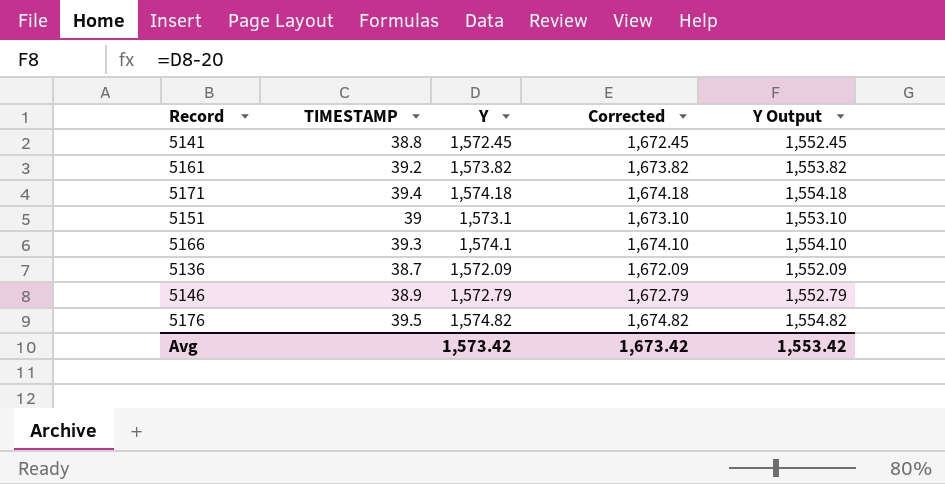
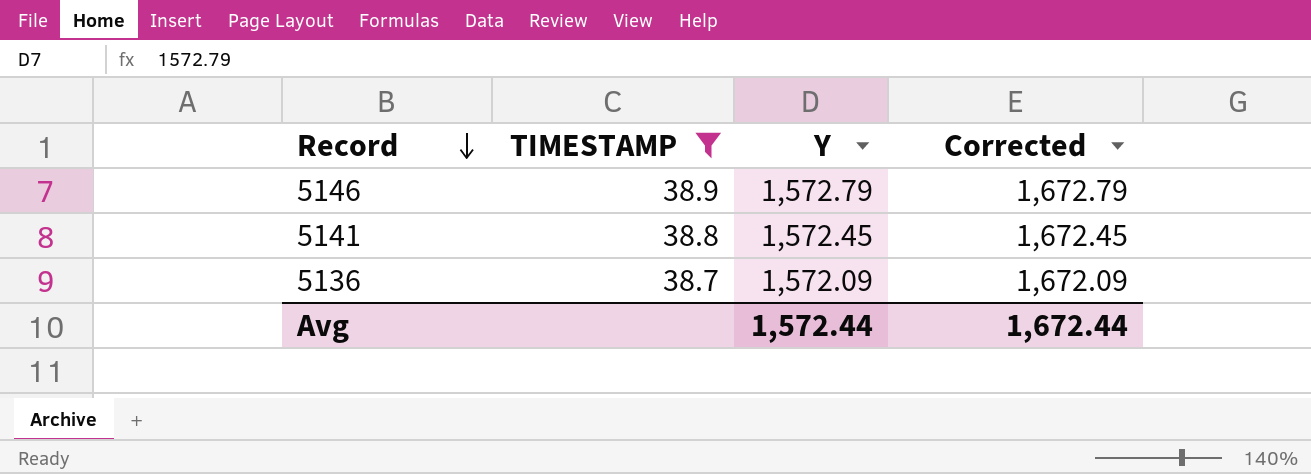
filter: none -> TIMESTAMP <= 38.9
row order: none -> Record descending
column Y Output | formula: [Y] - 20 -> none
Avg | Y: 1,573.42 -> 1,572.44
Avg | Corrected: 1,673.42 -> 1,672.44

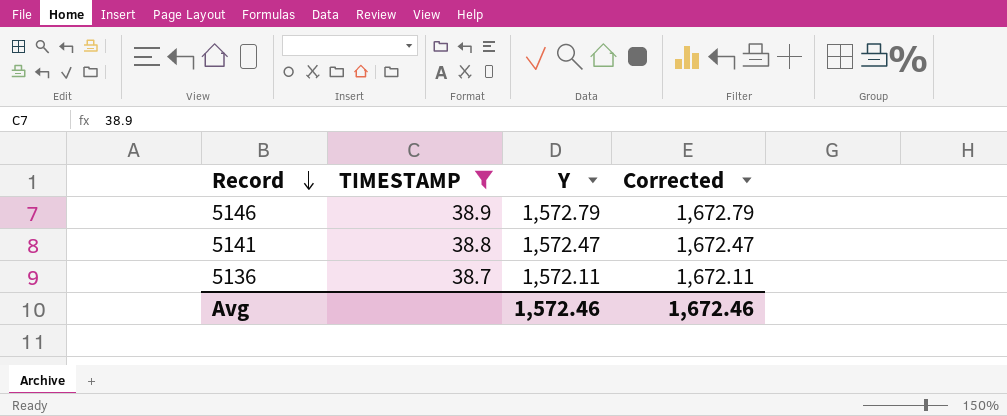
5141 | Y: 1,572.45 -> 1,572.47
5141 | Corrected: 1,672.45 -> 1,672.47
5136 | Y: 1,572.09 -> 1,572.11
5136 | Corrected: 1,672.09 -> 1,672.11
Avg | Y: 1,572.44 -> 1,572.46
Avg | Corrected: 1,672.44 -> 1,672.46

